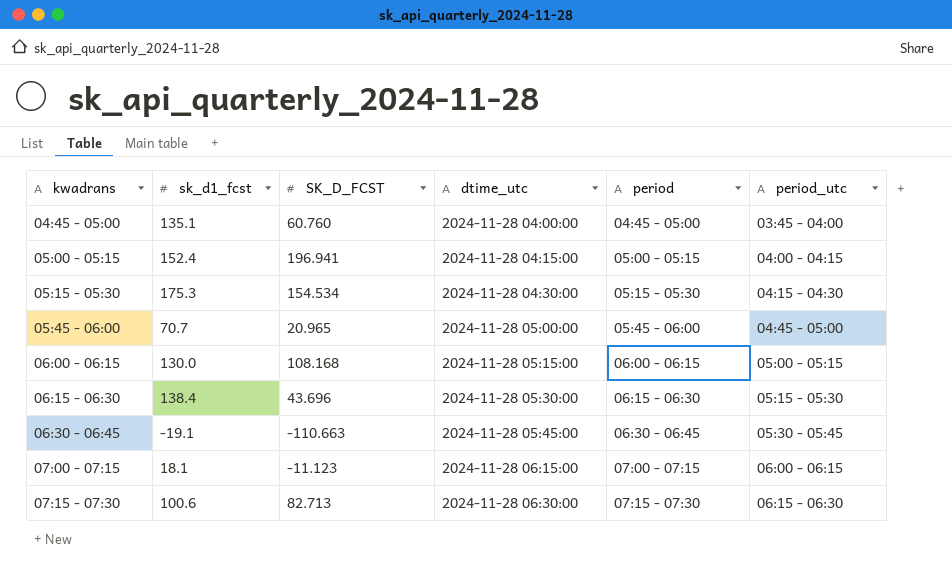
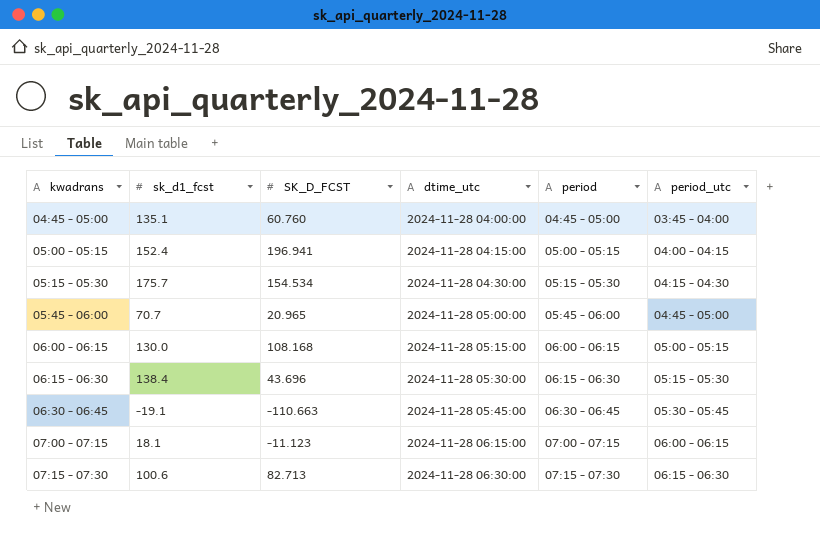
05:15 - 05:30 | sk_d1_fcst: 175.3 -> 175.7

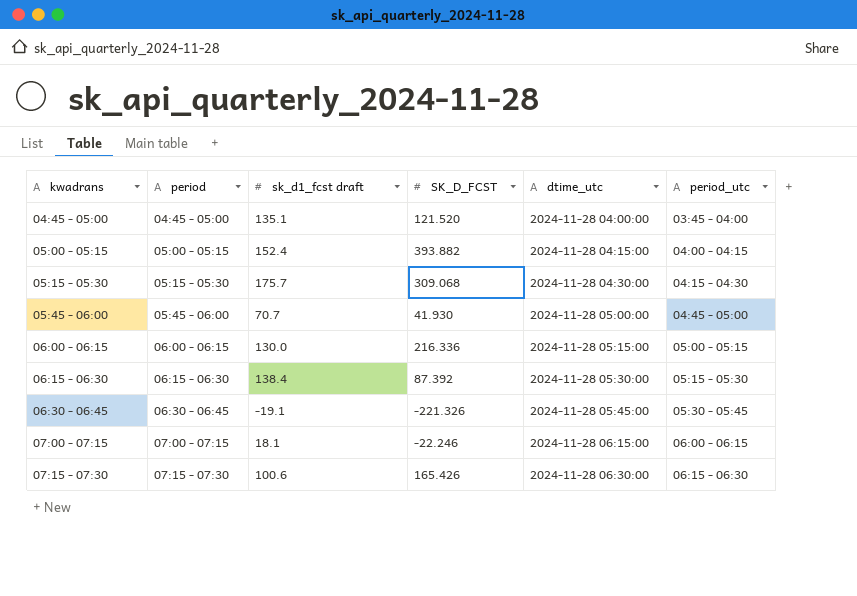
column period | position: 5 -> 2
column name: sk_d1_fcst -> sk_d1_fcst draft
04:45 - 05:00 | SK_D_FCST: 60.760 -> 121.520
05:00 - 05:15 | SK_D_FCST: 196.941 -> 393.882
05:15 - 05:30 | SK_D_FCST: 154.534 -> 309.068
05:45 - 06:00 | SK_D_FCST: 20.965 -> 41.930
06:00 - 06:15 | SK_D_FCST: 108.168 -> 216.336
06:15 - 06:30 | SK_D_FCST: 43.696 -> 87.392
06:30 - 06:45 | SK_D_FCST: -110.663 -> -221.326
07:00 - 07:15 | SK_D_FCST: -11.123 -> -22.246
07:15 - 07:30 | SK_D_FCST: 82.713 -> 165.426

